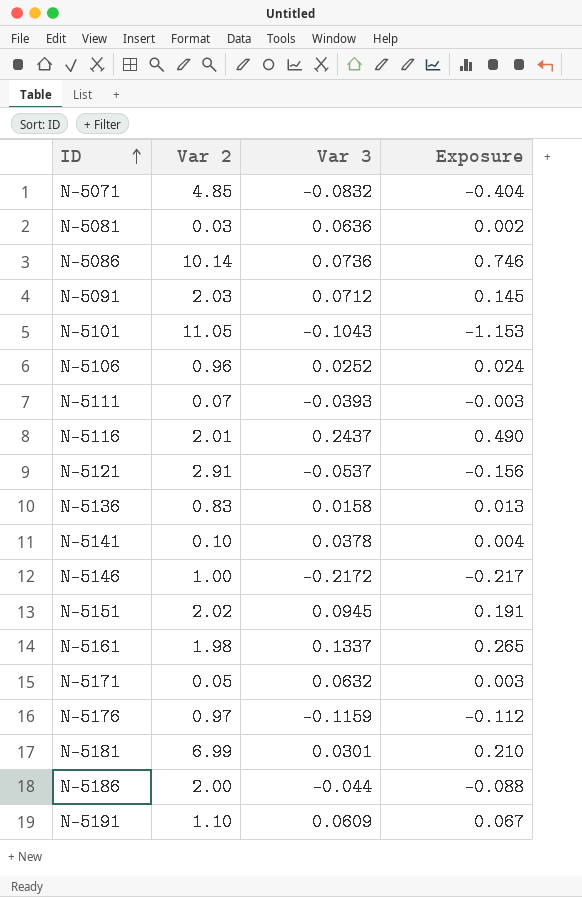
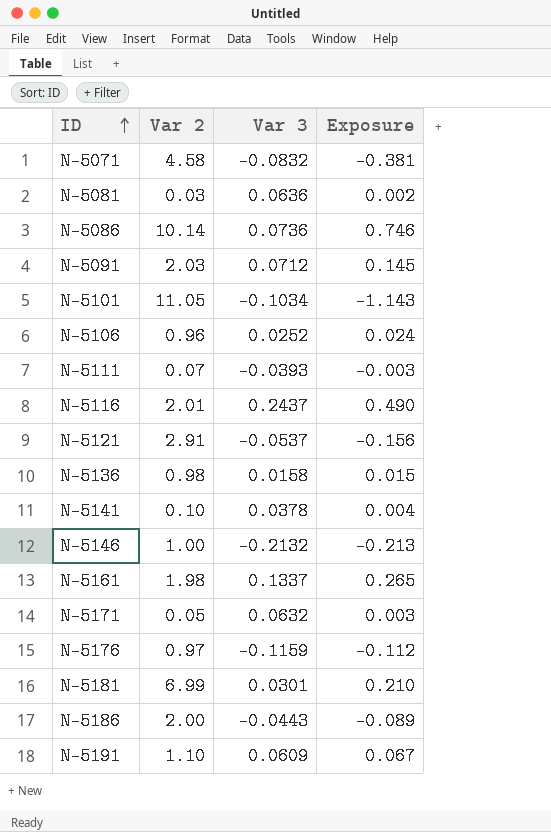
row N-5151: 2.02 | 0.0945 | 0.191 -> none
N-5071 | Var 2: 4.85 -> 4.58
N-5071 | Exposure: -0.404 -> -0.381
N-5101 | Var 3: -0.1043 -> -0.1034
N-5101 | Exposure: -1.153 -> -1.143
N-5136 | Var 2: 0.83 -> 0.98
N-5136 | Exposure: 0.013 -> 0.015
N-5146 | Var 3: -0.2172 -> -0.2132
N-5146 | Exposure: -0.217 -> -0.213
N-5186 | Var 3: -0.044 -> -0.0443
N-5186 | Exposure: -0.088 -> -0.089

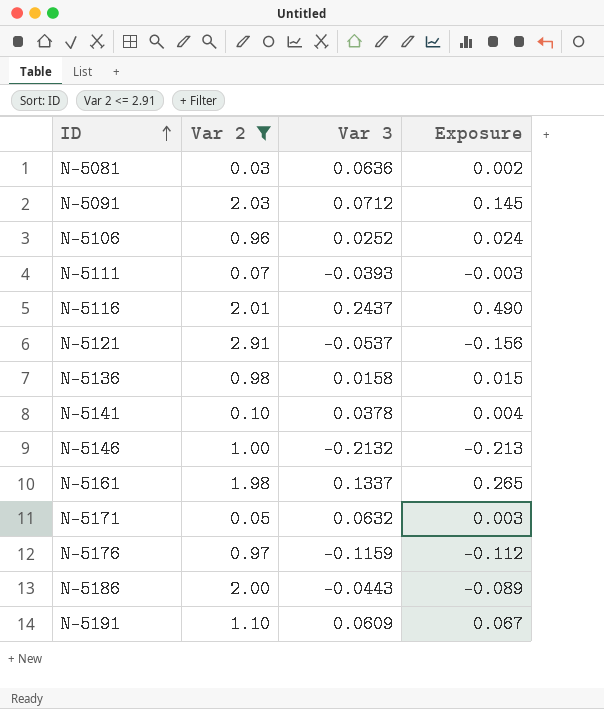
filter: none -> Var 2 <= 2.91

